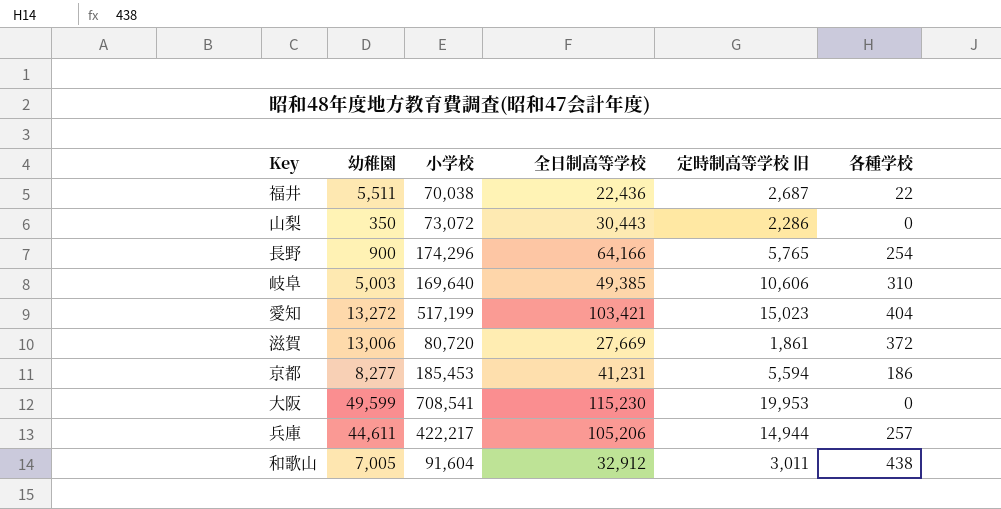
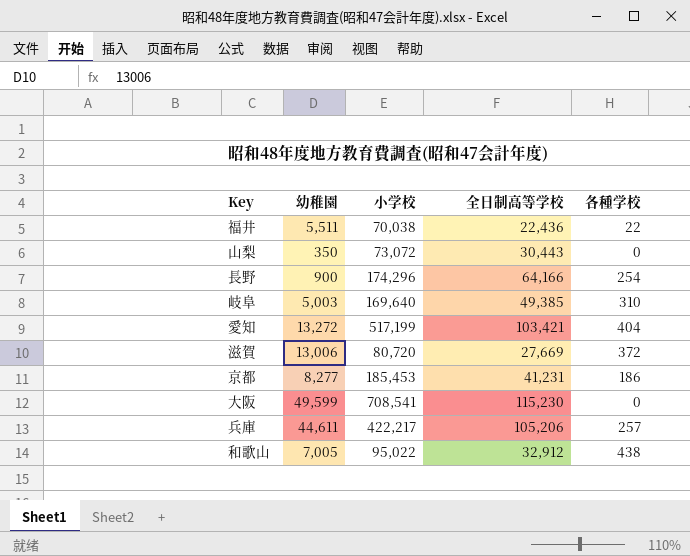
column 定時制高等学校 旧 | position: 5 -> none
和歌山 | 小学校: 91,604 -> 95,022

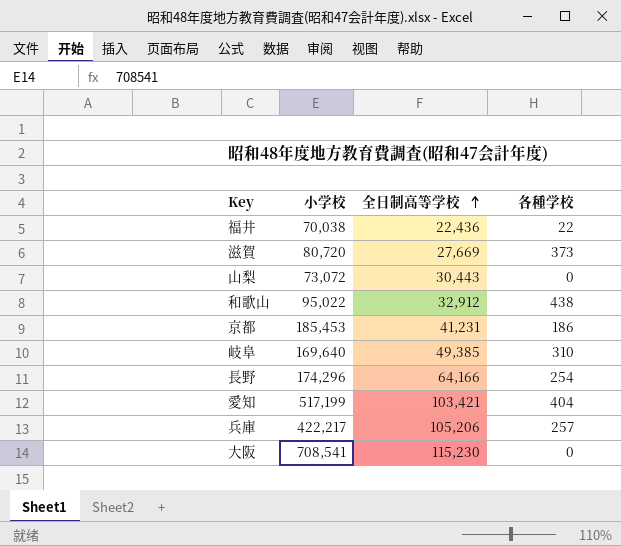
row order: none -> 全日制高等学校 ascending
column 幼稚園 | position: 2 -> none
滋賀 | 各種学校: 372 -> 373

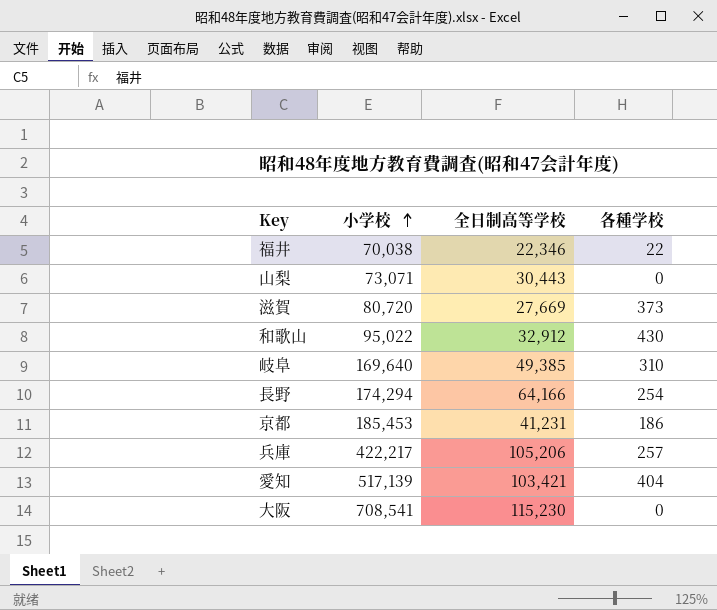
row order: 全日制高等学校 ascending -> 小学校 ascending
福井 | 全日制高等学校: 22,436 -> 22,346
山梨 | 小学校: 73,072 -> 73,071
和歌山 | 各種学校: 438 -> 430
長野 | 小学校: 174,296 -> 174,294
愛知 | 小学校: 517,199 -> 517,139

